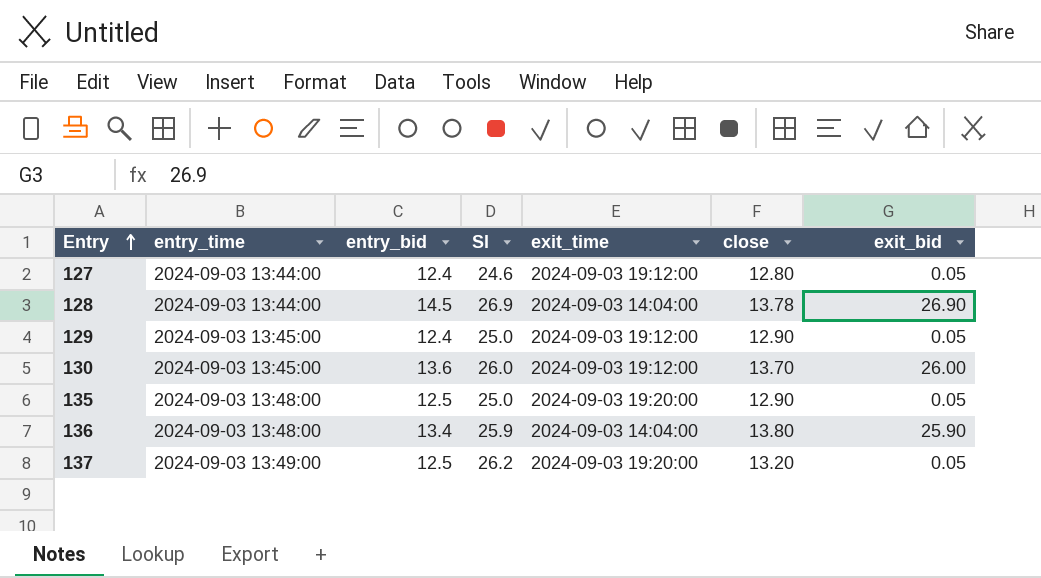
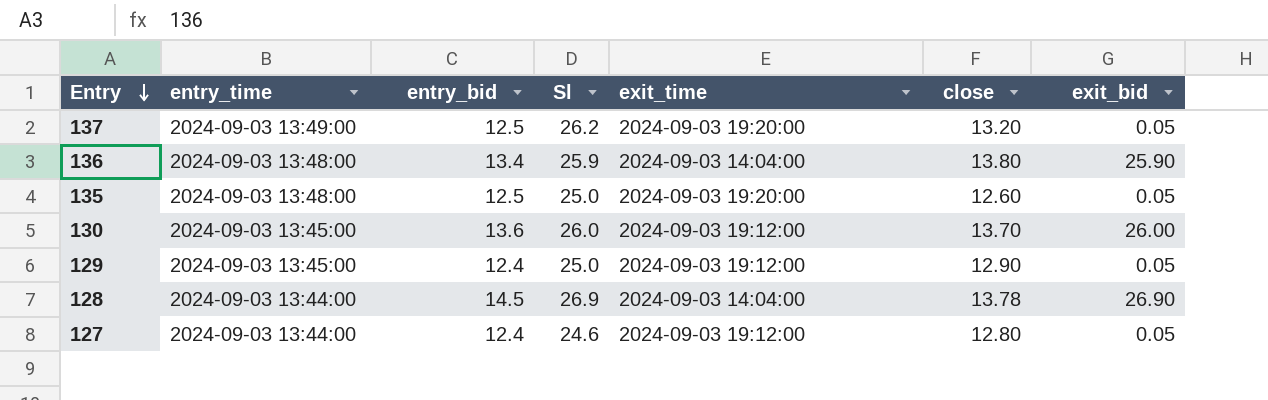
row order: Entry ascending -> Entry descending
135 | close: 12.90 -> 12.60

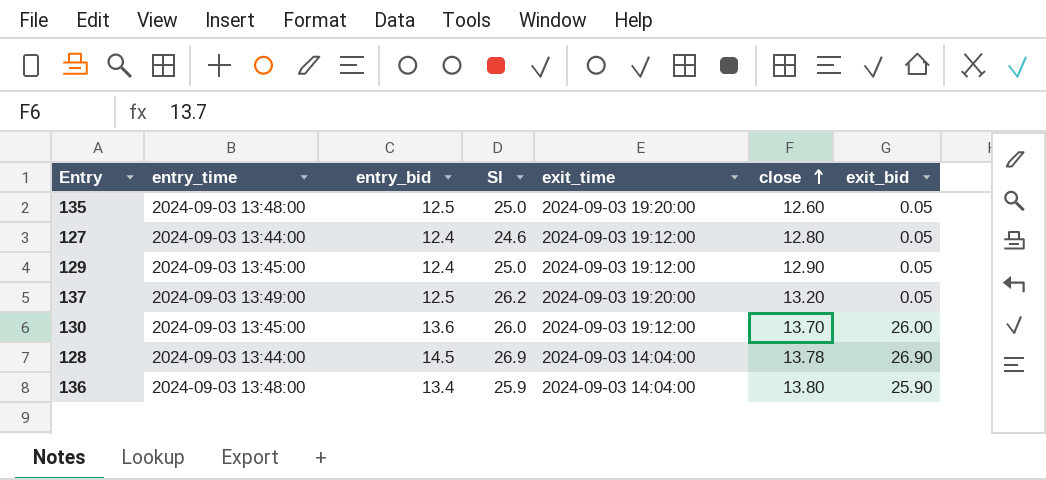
row order: Entry descending -> close ascending

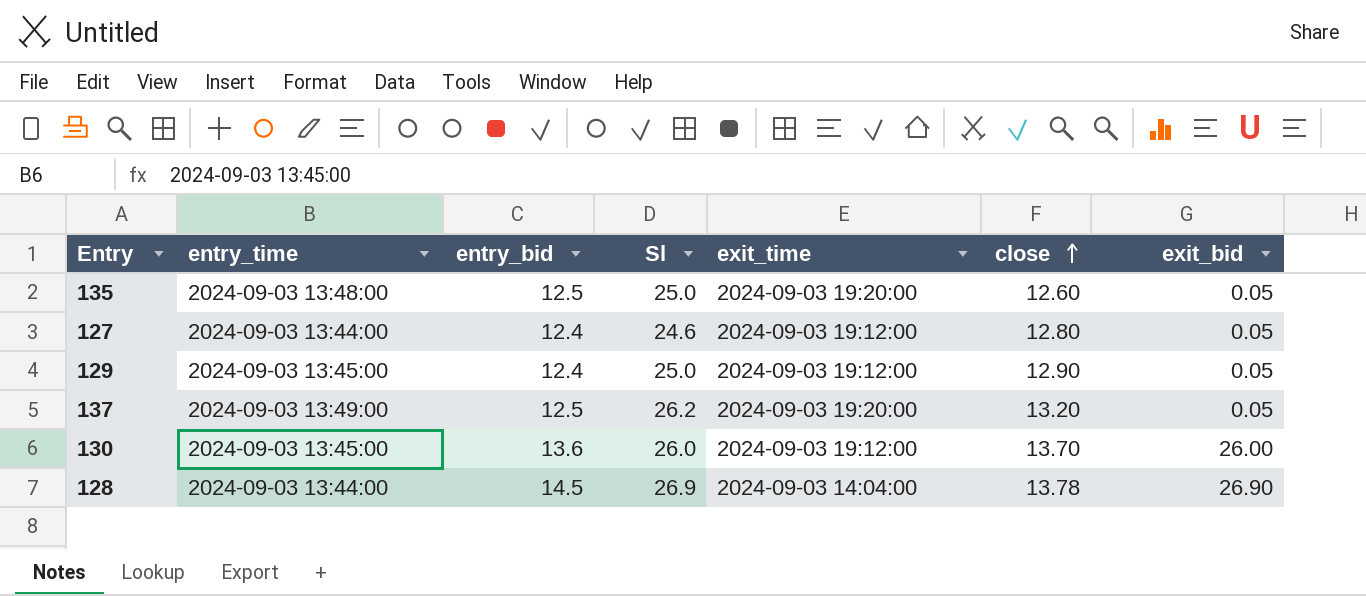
row 136: 2024-09-03 13:48:00 | 13.4 | 25.9 | 2024-09-03 14:04:00 | 13.80 | 25.90 -> none

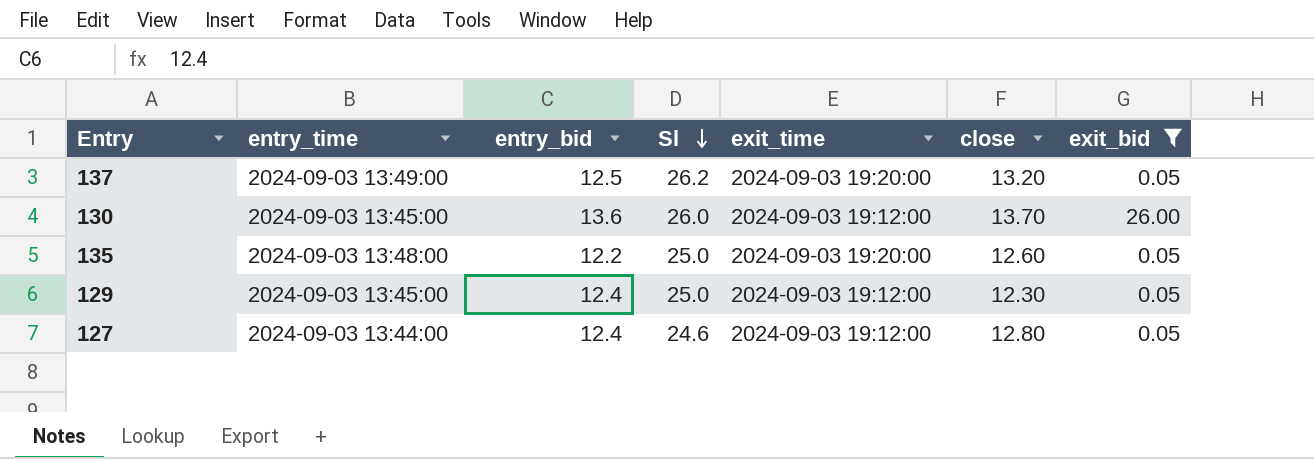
filter: none -> exit_bid != 26.90
row order: close ascending -> Sl descending
135 | entry_bid: 12.5 -> 12.2
129 | close: 12.90 -> 12.30

